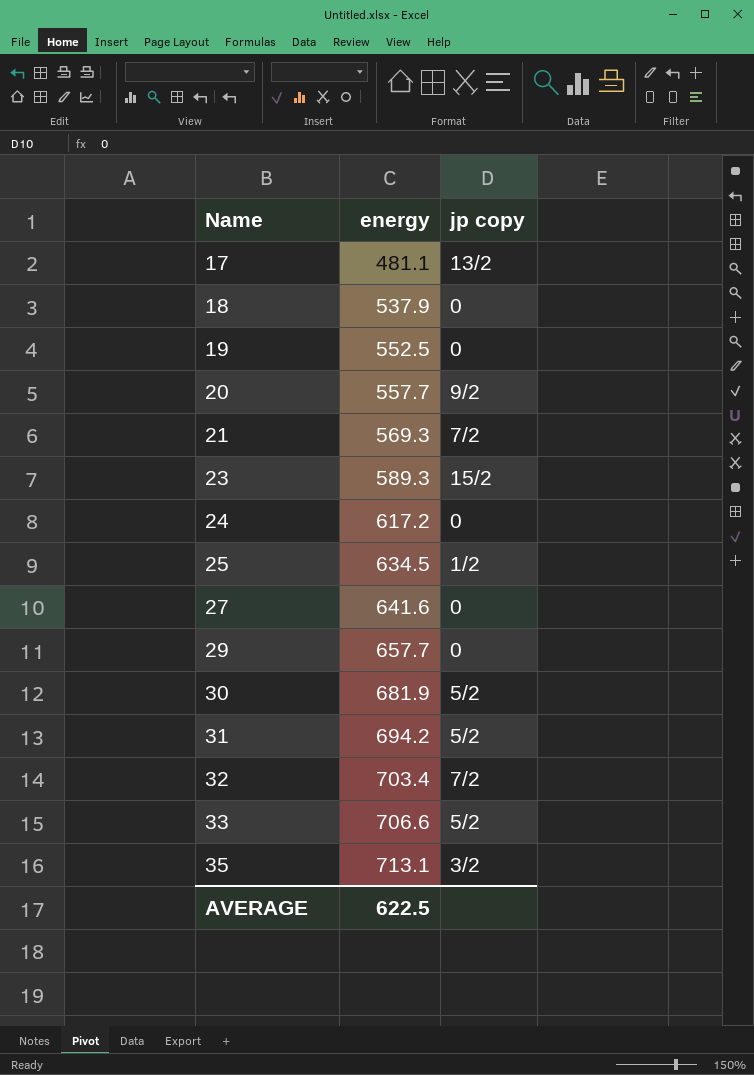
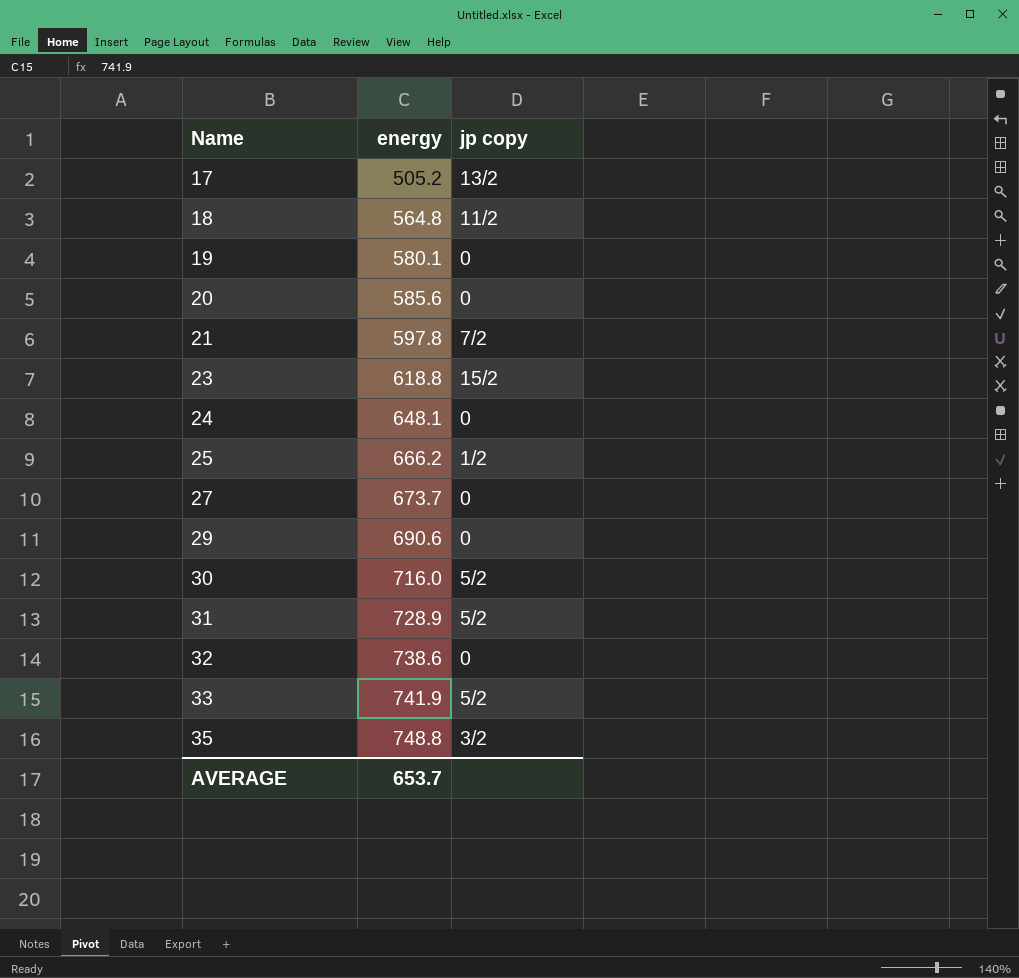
17 | energy: 481.1 -> 505.2
18 | energy: 537.9 -> 564.8
18 | jp copy: 0 -> 11/2
19 | energy: 552.5 -> 580.1
20 | energy: 557.7 -> 585.6
20 | jp copy: 9/2 -> 0
21 | energy: 569.3 -> 597.8
23 | energy: 589.3 -> 618.8
24 | energy: 617.2 -> 648.1
25 | energy: 634.5 -> 666.2
27 | energy: 641.6 -> 673.7
29 | energy: 657.7 -> 690.6
30 | energy: 681.9 -> 716.0
31 | energy: 694.2 -> 728.9
32 | energy: 703.4 -> 738.6
32 | jp copy: 7/2 -> 0
33 | energy: 706.6 -> 741.9
35 | energy: 713.1 -> 748.8
AVERAGE | energy: 622.5 -> 653.7

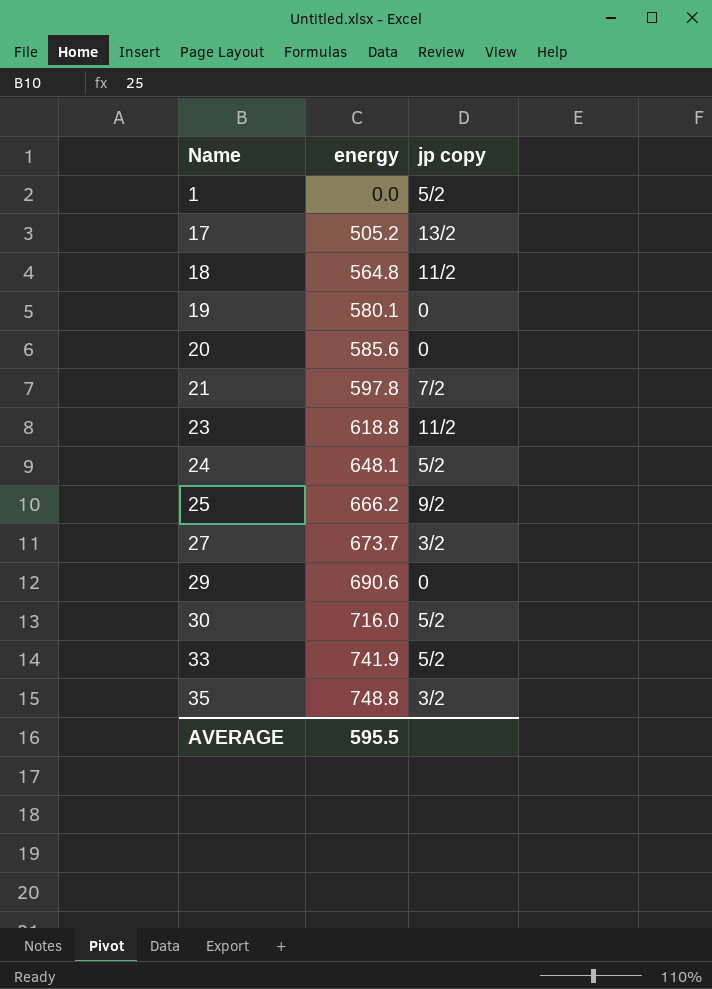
row 31: 728.9 | 5/2 -> none
row 32: 738.6 | 0 -> none
row 1: none -> 0.0 | 5/2
23 | jp copy: 15/2 -> 11/2
24 | jp copy: 0 -> 5/2
25 | jp copy: 1/2 -> 9/2
27 | jp copy: 0 -> 3/2
AVERAGE | energy: 653.7 -> 595.5

